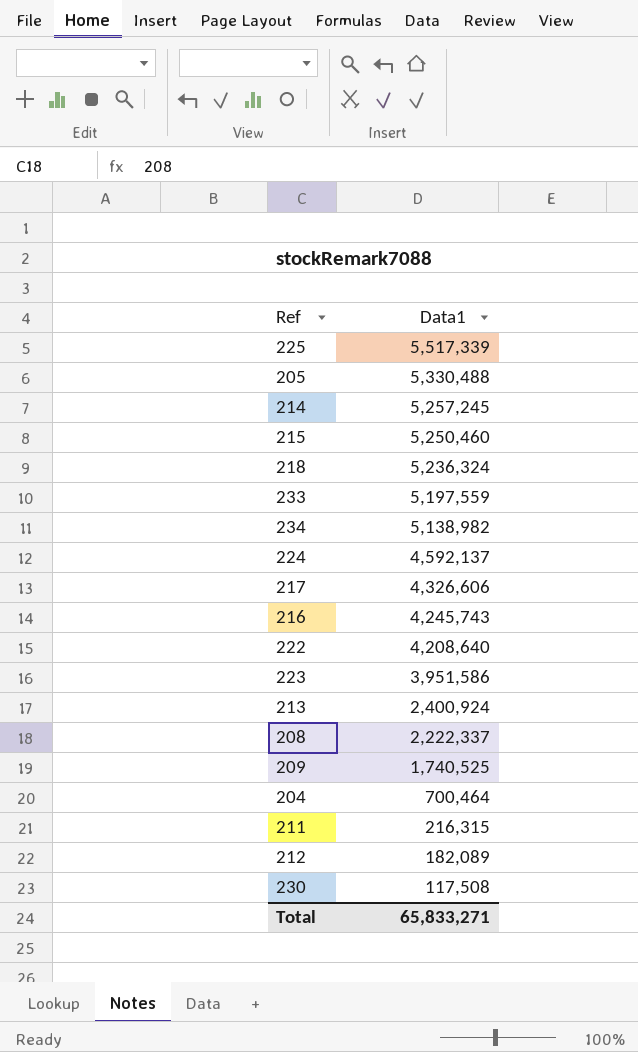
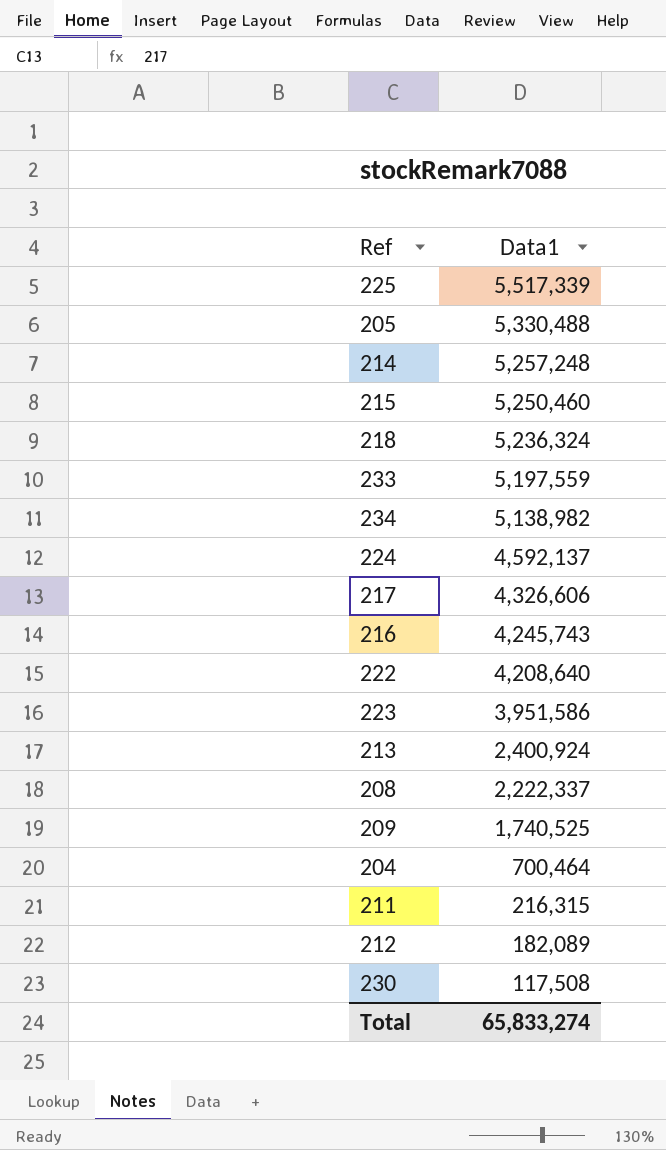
214 | Data1: 5,257,245 -> 5,257,248
Total | Data1: 65,833,271 -> 65,833,274

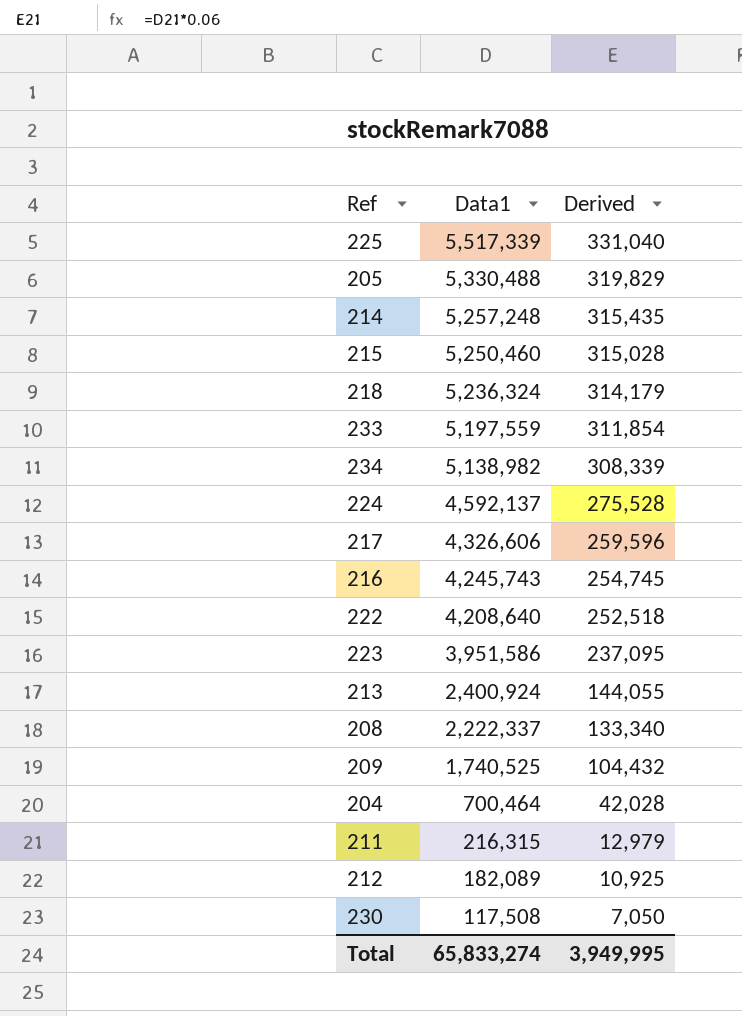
column Derived | formula: none -> [Data1] * 0.06

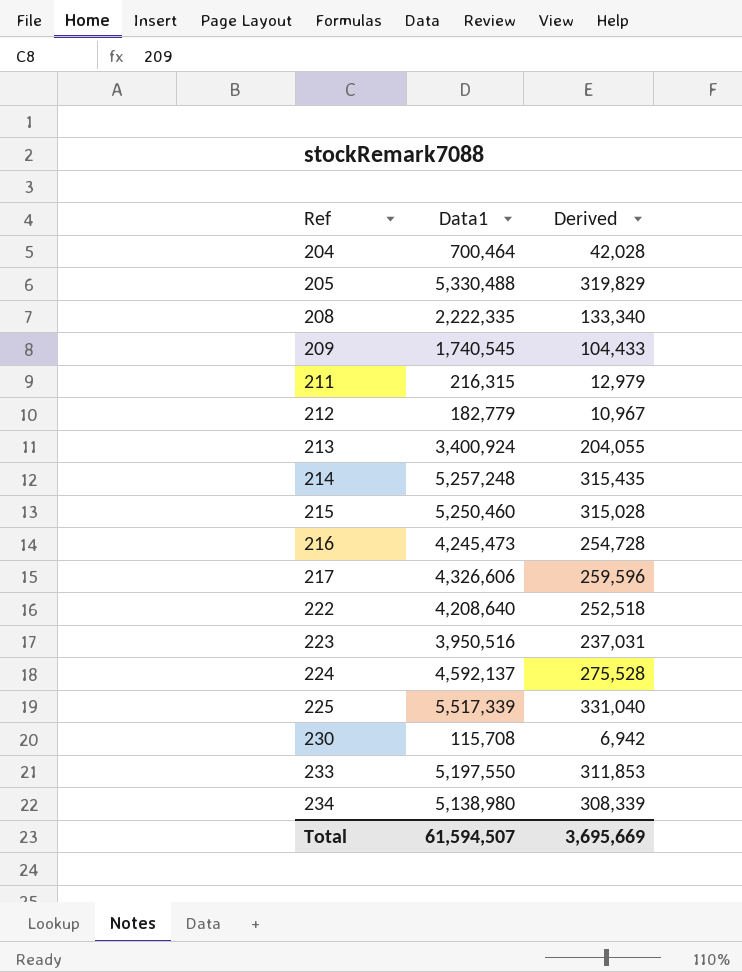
row order: Data1 descending -> Ref ascending
row 218: 5,236,324 | 314,179 -> none
208 | Data1: 2,222,337 -> 2,222,335
209 | Data1: 1,740,525 -> 1,740,545
209 | Derived: 104,432 -> 104,433
212 | Data1: 182,089 -> 182,779
212 | Derived: 10,925 -> 10,967
213 | Data1: 2,400,924 -> 3,400,924
213 | Derived: 144,055 -> 204,055
216 | Data1: 4,245,743 -> 4,245,473
216 | Derived: 254,745 -> 254,728
223 | Data1: 3,951,586 -> 3,950,516
223 | Derived: 237,095 -> 237,031
230 | Data1: 117,508 -> 115,708
230 | Derived: 7,050 -> 6,942
233 | Data1: 5,197,559 -> 5,197,550
233 | Derived: 311,854 -> 311,853
234 | Data1: 5,138,982 -> 5,138,980
Total | Data1: 65,833,274 -> 61,594,507
Total | Derived: 3,949,995 -> 3,695,669

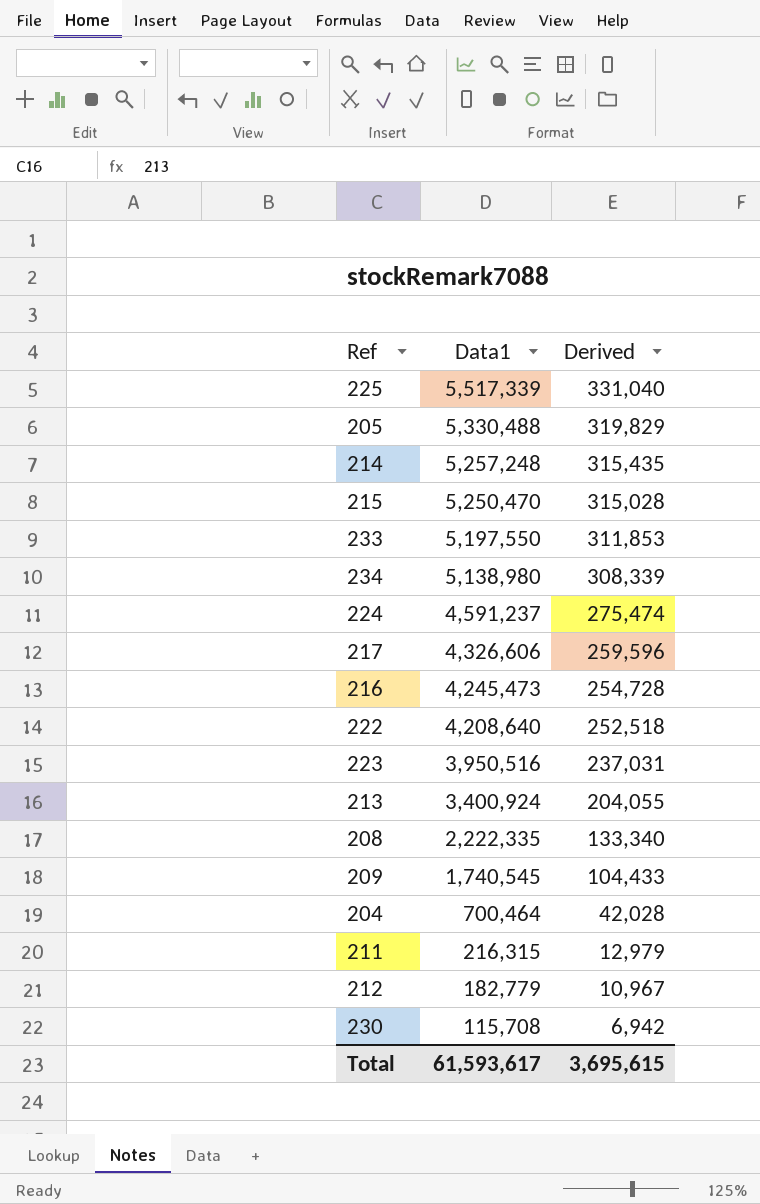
row order: Ref ascending -> Data1 descending
215 | Data1: 5,250,460 -> 5,250,470
224 | Data1: 4,592,137 -> 4,591,237
224 | Derived: 275,528 -> 275,474
Total | Data1: 61,594,507 -> 61,593,617
Total | Derived: 3,695,669 -> 3,695,615

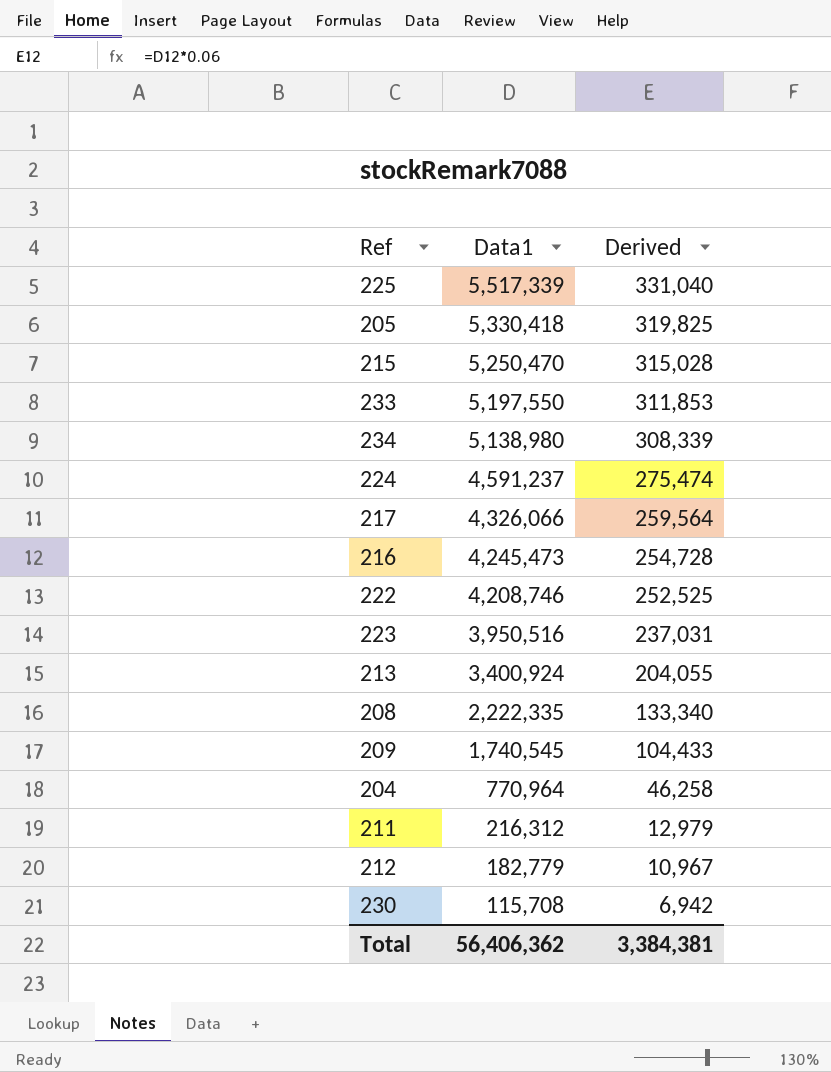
row 214: 5,257,248 | 315,435 -> none
205 | Data1: 5,330,488 -> 5,330,418
205 | Derived: 319,829 -> 319,825
217 | Data1: 4,326,606 -> 4,326,066
217 | Derived: 259,596 -> 259,564
222 | Data1: 4,208,640 -> 4,208,746
222 | Derived: 252,518 -> 252,525
204 | Data1: 700,464 -> 770,964
204 | Derived: 42,028 -> 46,258
211 | Data1: 216,315 -> 216,312
Total | Data1: 61,593,617 -> 56,406,362
Total | Derived: 3,695,615 -> 3,384,381

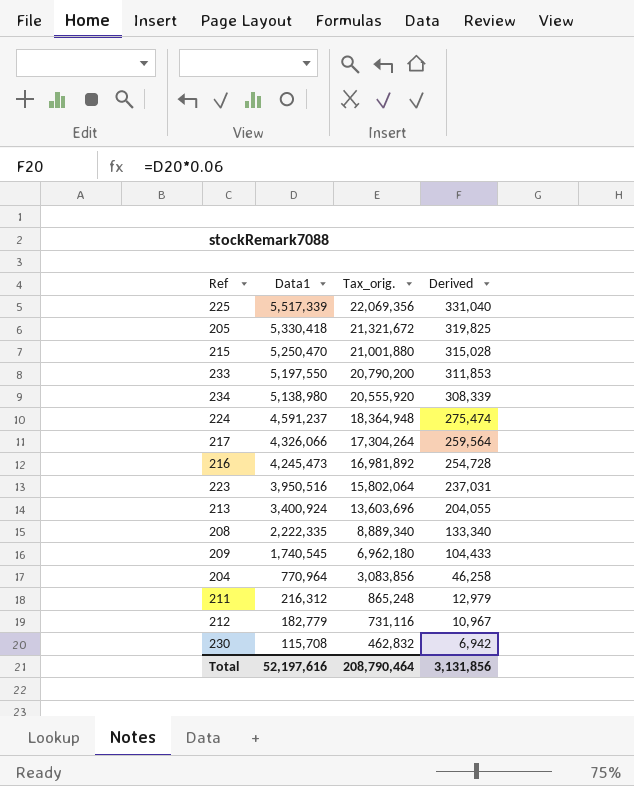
column Tax_orig. | formula: none -> [Data1] * 4
row 222: 4,208,746 | 252,525 -> none
Total | Data1: 56,406,362 -> 52,197,616
Total | Derived: 3,384,381 -> 3,131,856

